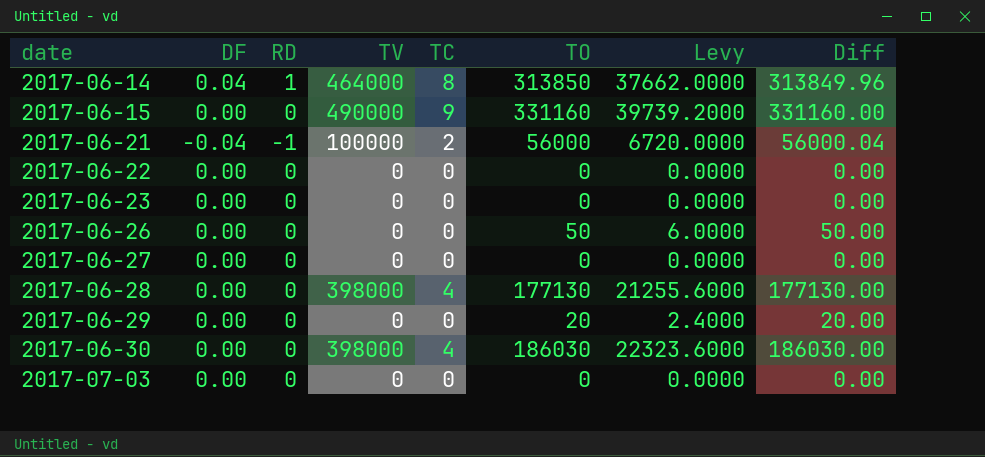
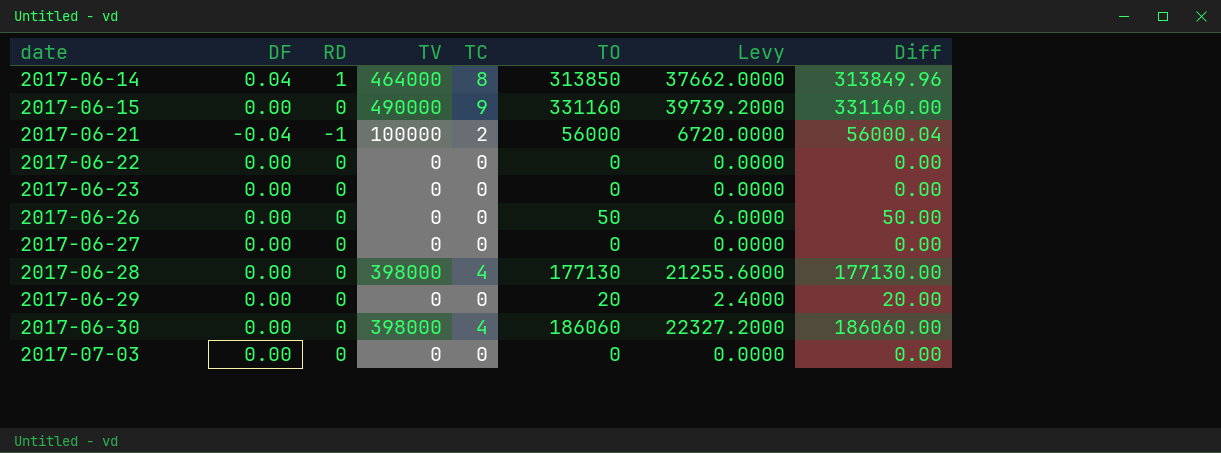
2017-06-30 | TO: 186030 -> 186060
2017-06-30 | Levy: 22323.6000 -> 22327.2000
2017-06-30 | Diff: 186030.00 -> 186060.00

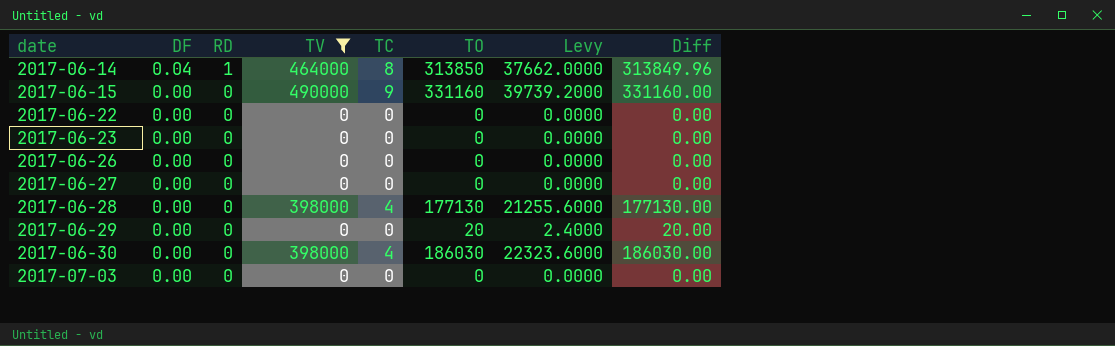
filter: none -> TV != 100000
2017-06-26 | TO: 50 -> 0
2017-06-26 | Levy: 6.0000 -> 0.0000
2017-06-26 | Diff: 50.00 -> 0.00
2017-06-30 | TO: 186060 -> 186030
2017-06-30 | Levy: 22327.2000 -> 22323.6000
2017-06-30 | Diff: 186060.00 -> 186030.00

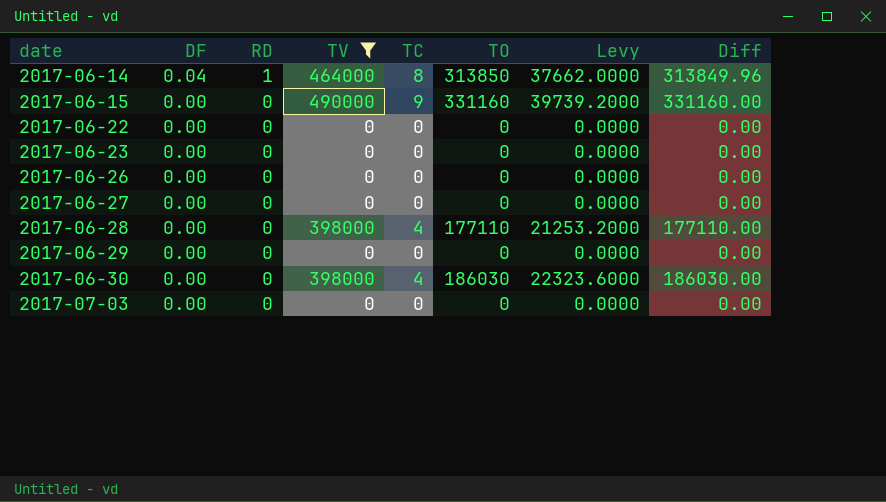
2017-06-28 | TO: 177130 -> 177110
2017-06-28 | Levy: 21255.6000 -> 21253.2000
2017-06-28 | Diff: 177130.00 -> 177110.00
2017-06-29 | TO: 20 -> 0
2017-06-29 | Levy: 2.4000 -> 0.0000
2017-06-29 | Diff: 20.00 -> 0.00

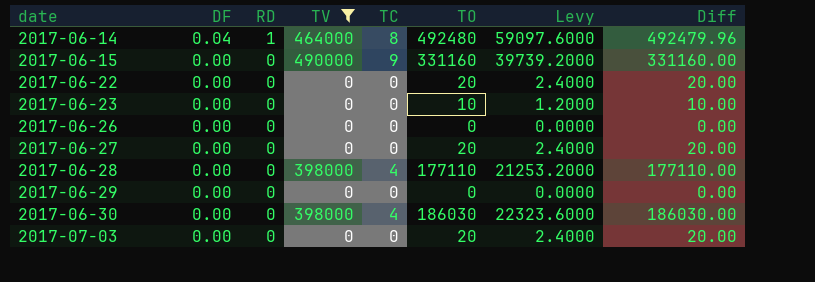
2017-06-14 | TO: 313850 -> 492480
2017-06-14 | Levy: 37662.0000 -> 59097.6000
2017-06-14 | Diff: 313849.96 -> 492479.96
2017-06-22 | TO: 0 -> 20
2017-06-22 | Levy: 0.0000 -> 2.4000
2017-06-22 | Diff: 0.00 -> 20.00
2017-06-23 | TO: 0 -> 10
2017-06-23 | Levy: 0.0000 -> 1.2000
2017-06-23 | Diff: 0.00 -> 10.00
2017-06-27 | TO: 0 -> 20
2017-06-27 | Levy: 0.0000 -> 2.4000
2017-06-27 | Diff: 0.00 -> 20.00
2017-07-03 | TO: 0 -> 20
2017-07-03 | Levy: 0.0000 -> 2.4000
2017-07-03 | Diff: 0.00 -> 20.00

